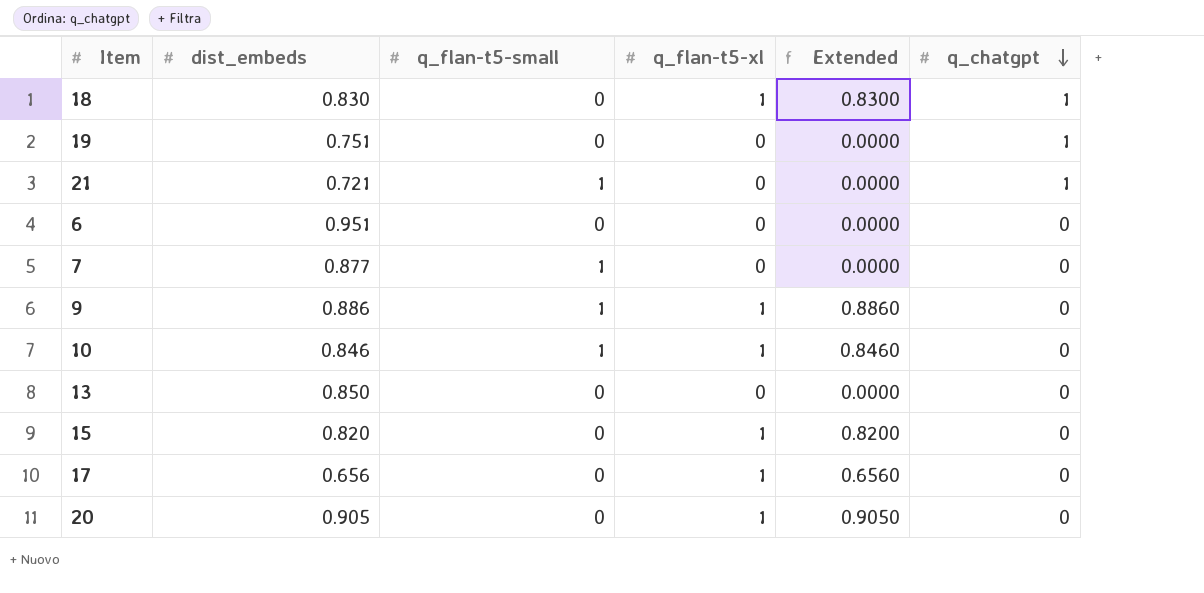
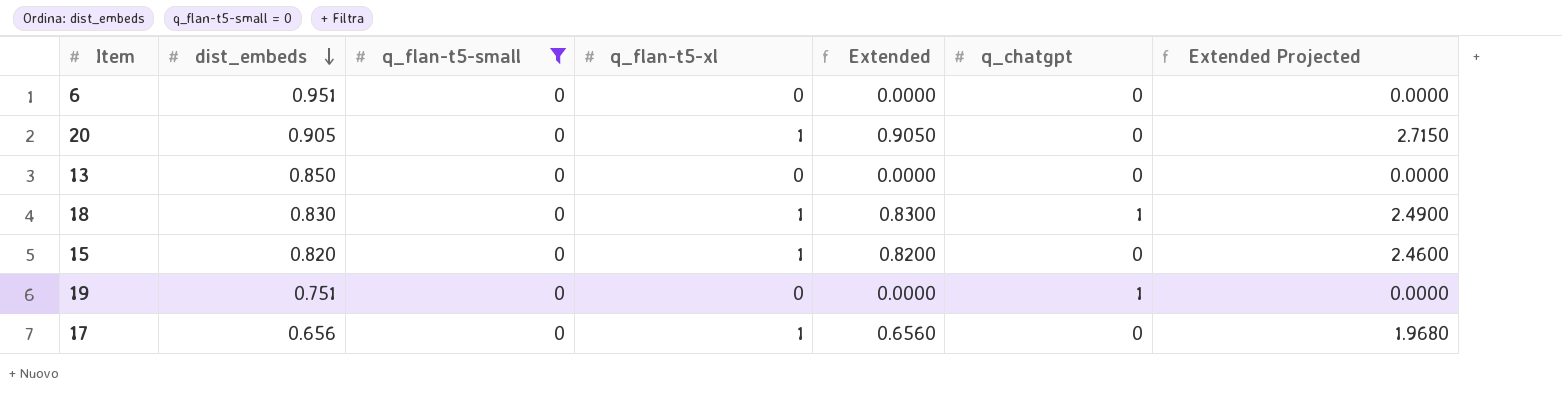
filter: none -> q_flan-t5-small = 0
row order: q_chatgpt descending -> dist_embeds descending
column Extended Projected | formula: none -> [Extended] * 3

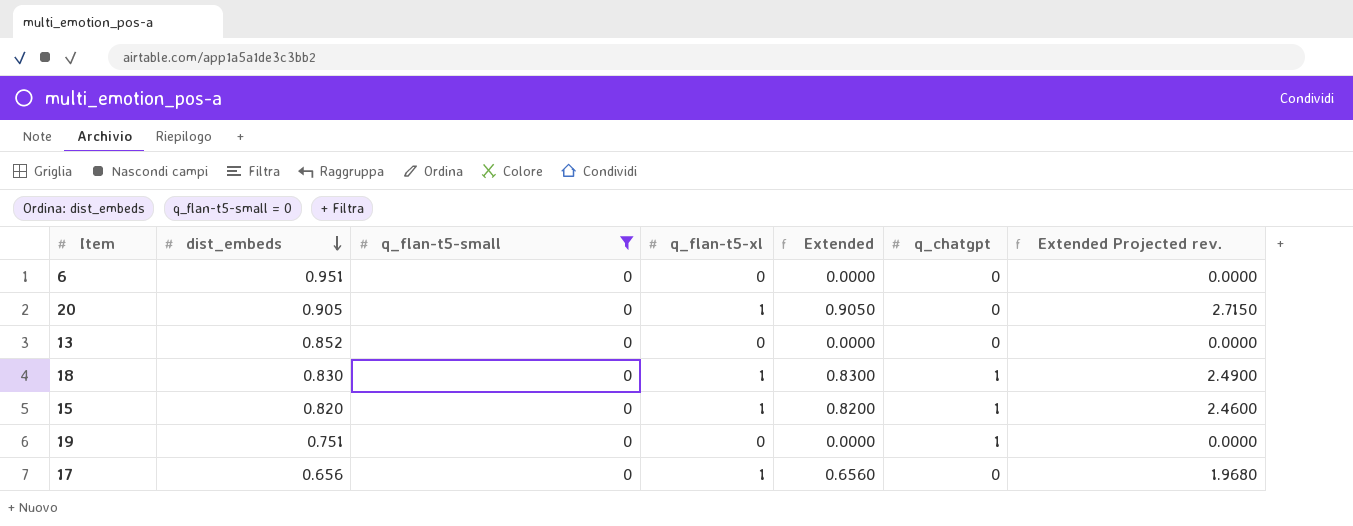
column name: Extended Projected -> Extended Projected rev.
13 | dist_embeds: 0.850 -> 0.852
15 | q_chatgpt: 0 -> 1

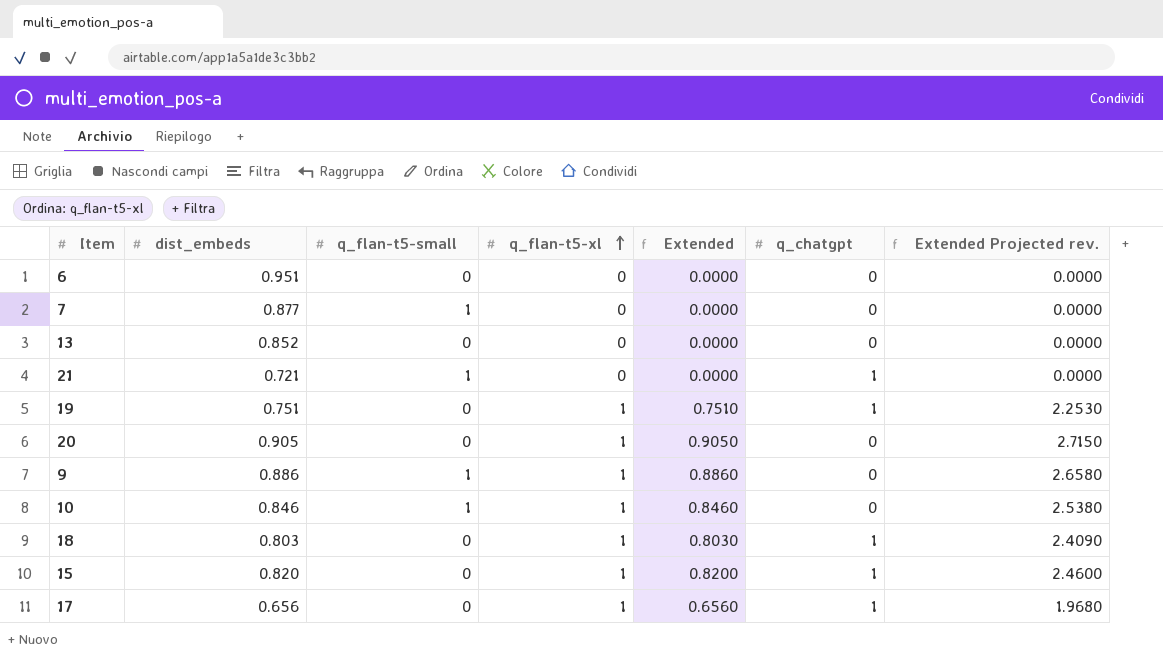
filter: q_flan-t5-small = 0 -> none
row order: dist_embeds descending -> q_flan-t5-xl ascending
19 | q_flan-t5-xl: 0 -> 1
19 | Extended: 0.0000 -> 0.7510
19 | Extended Projected rev.: 0.0000 -> 2.2530
18 | dist_embeds: 0.830 -> 0.803
18 | Extended: 0.8300 -> 0.8030
18 | Extended Projected rev.: 2.4900 -> 2.4090
17 | q_chatgpt: 0 -> 1

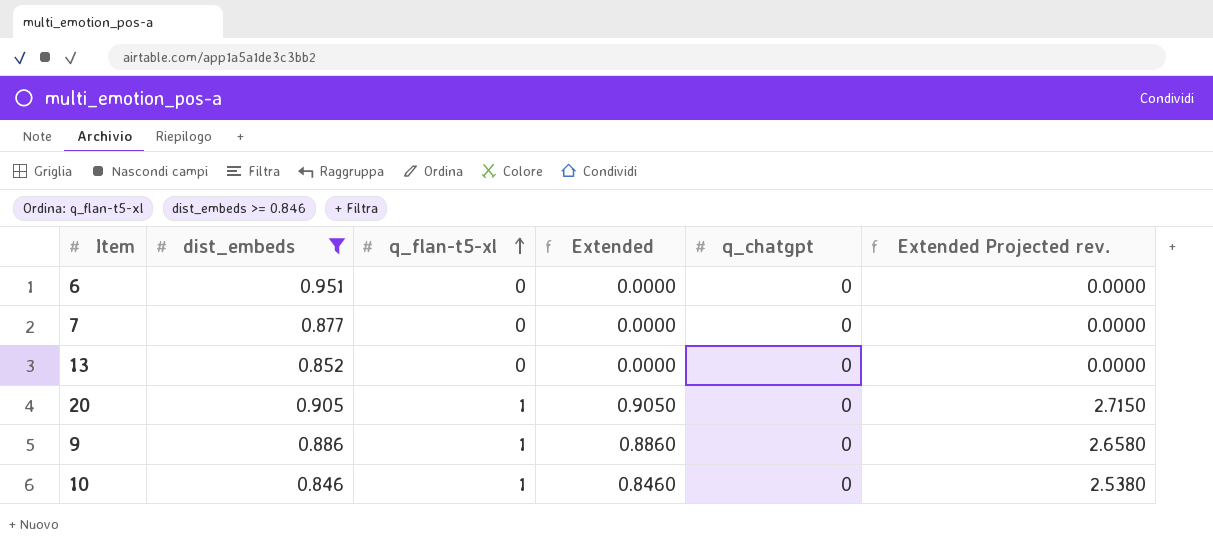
filter: none -> dist_embeds >= 0.846
column q_flan-t5-small | position: 3 -> none

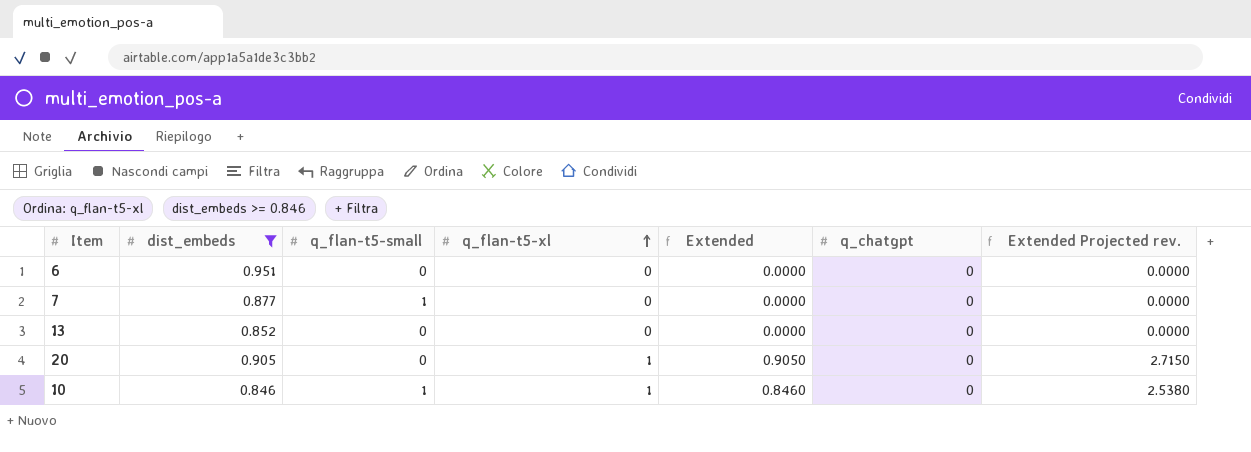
column q_flan-t5-small | position: none -> 3
row 9: 0.886 | 1 | 0.8860 | 0 | 2.6580 -> none

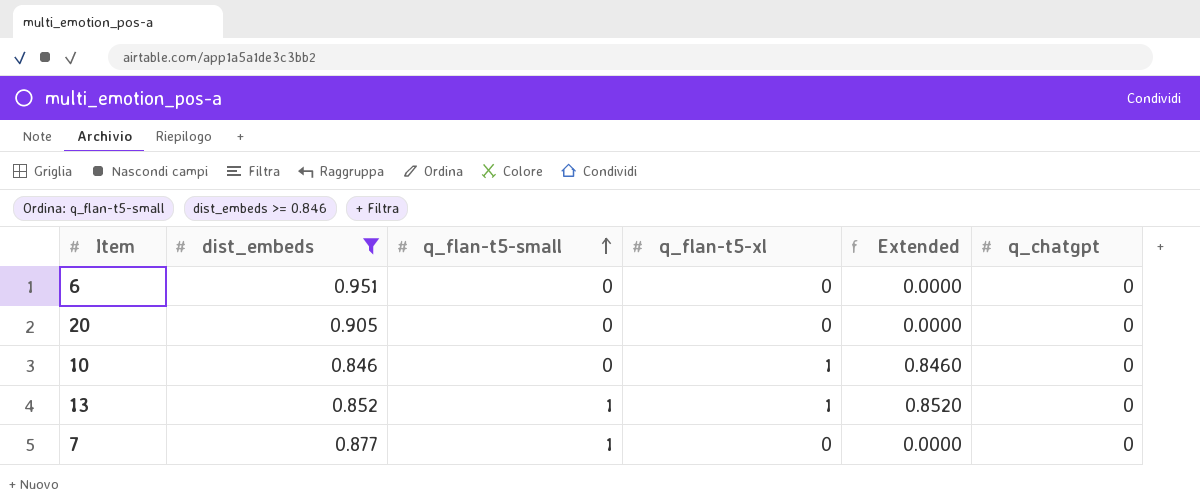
row order: q_flan-t5-xl ascending -> q_flan-t5-small ascending
column Extended Projected rev. | formula: [Extended] * 3 -> none
20 | q_flan-t5-xl: 1 -> 0
20 | Extended: 0.9050 -> 0.0000
10 | q_flan-t5-small: 1 -> 0
13 | q_flan-t5-small: 0 -> 1
13 | q_flan-t5-xl: 0 -> 1
13 | Extended: 0.0000 -> 0.8520

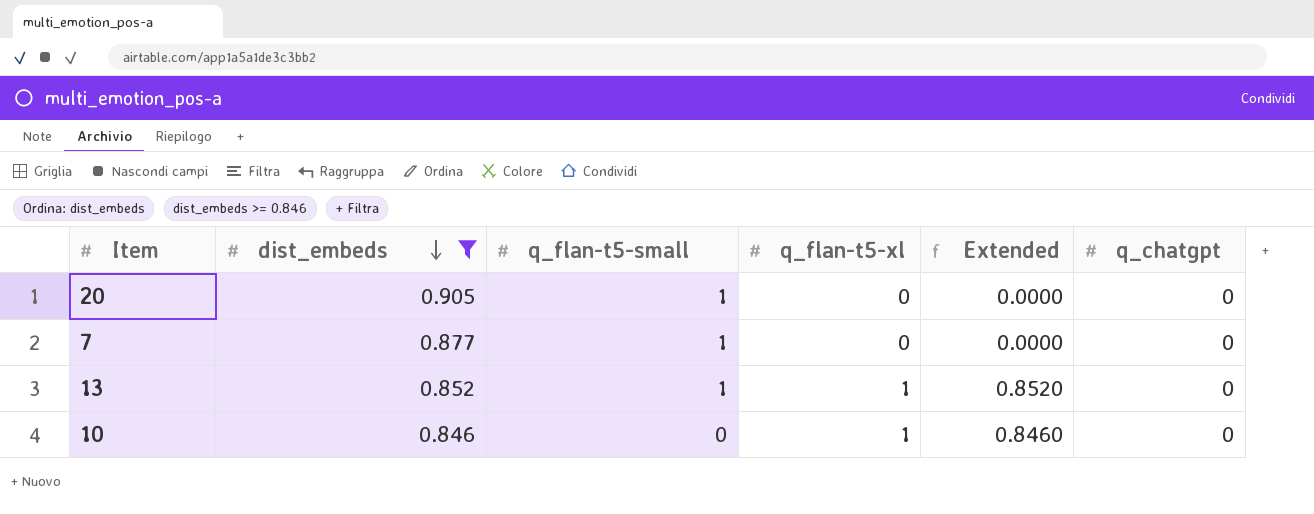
row order: q_flan-t5-small ascending -> dist_embeds descending
row 6: 0.951 | 0 | 0 | 0.0000 | 0 -> none
20 | q_flan-t5-small: 0 -> 1

